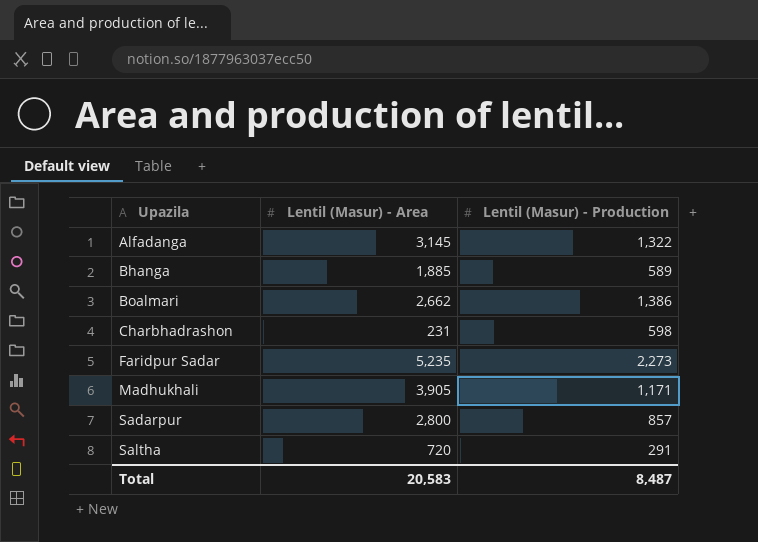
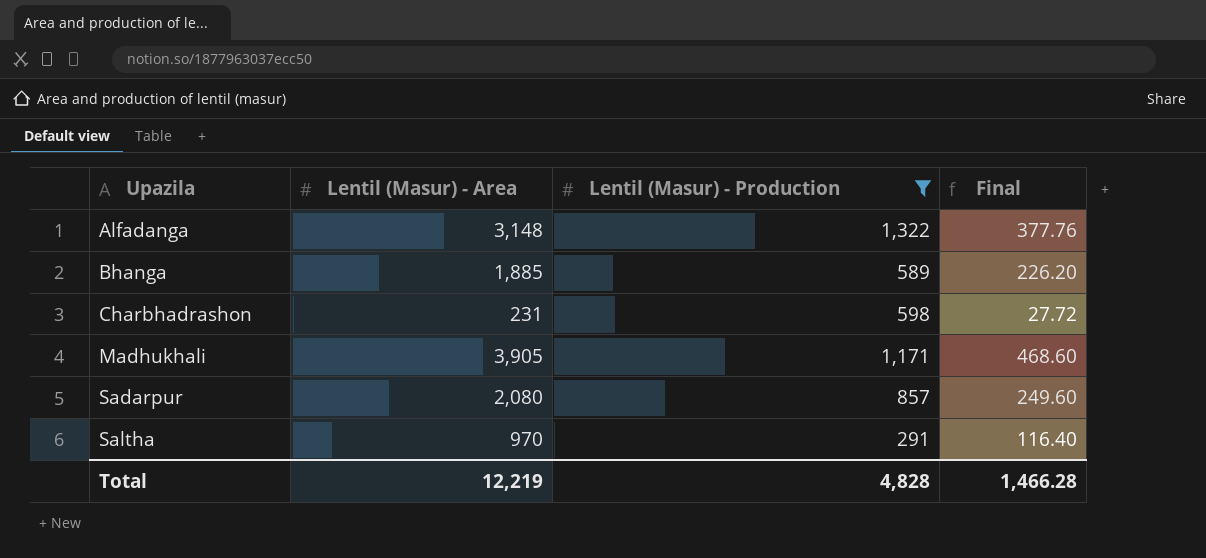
filter: none -> Lentil (Masur) - Production <= 1,322
column Final | formula: none -> [Lentil (Masur) - Area] * 0.12
Alfadanga | Lentil (Masur) - Area: 3,145 -> 3,148
Sadarpur | Lentil (Masur) - Area: 2,800 -> 2,080
Saltha | Lentil (Masur) - Area: 720 -> 970
Total | Lentil (Masur) - Area: 20,583 -> 12,219
Total | Lentil (Masur) - Production: 8,487 -> 4,828

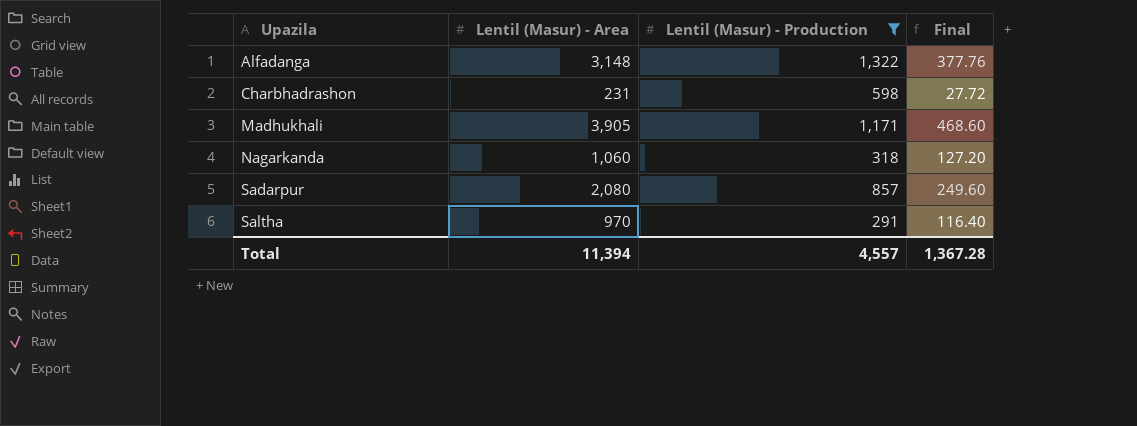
row Bhanga: 1,885 | 589 | 226.20 -> none
row Nagarkanda: none -> 1,060 | 318 | 127.20
Total | Lentil (Masur) - Area: 12,219 -> 11,394
Total | Lentil (Masur) - Production: 4,828 -> 4,557
Total | Final: 1,466.28 -> 1,367.28

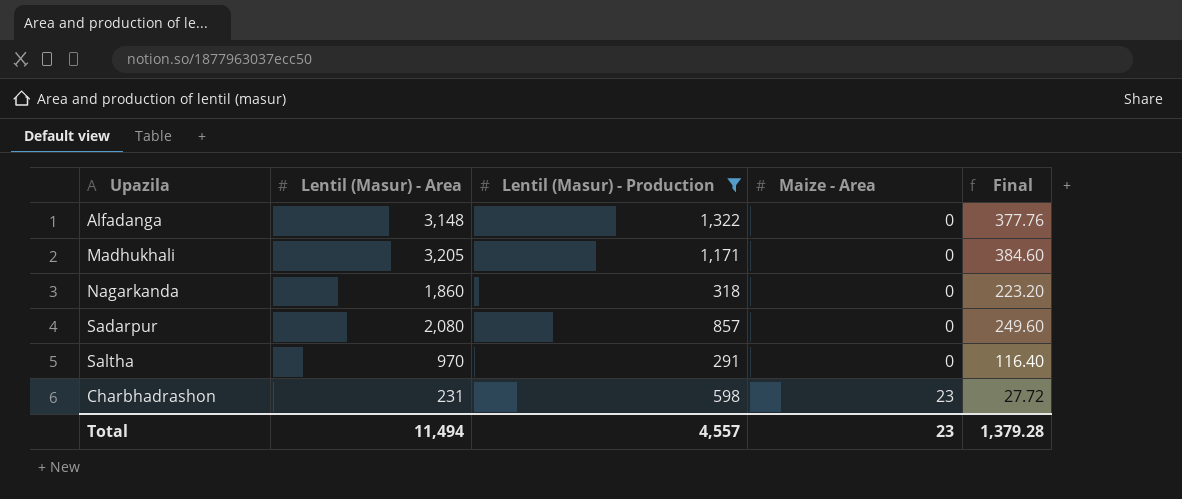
row order: Upazila ascending -> Maize - Area ascending
column Maize - Area | position: none -> 4
Madhukhali | Lentil (Masur) - Area: 3,905 -> 3,205
Madhukhali | Final: 468.60 -> 384.60
Nagarkanda | Lentil (Masur) - Area: 1,060 -> 1,860
Nagarkanda | Final: 127.20 -> 223.20
Total | Lentil (Masur) - Area: 11,394 -> 11,494
Total | Final: 1,367.28 -> 1,379.28

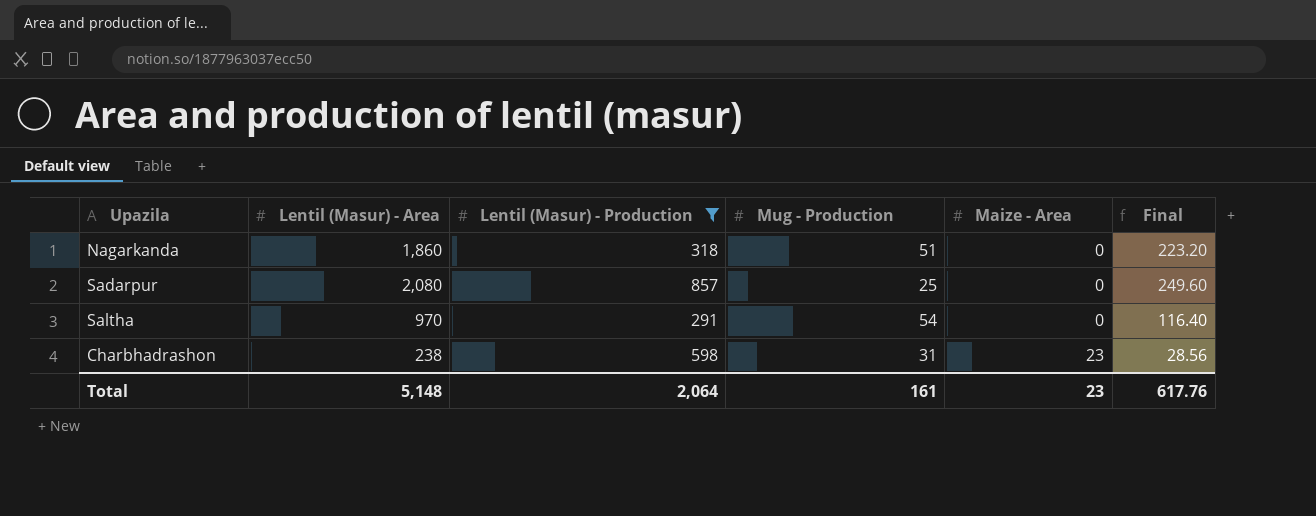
column Mug - Production | position: none -> 4
row Alfadanga: 3,148 | 1,322 | 0 | 377.76 -> none
row Madhukhali: 3,205 | 1,171 | 0 | 384.60 -> none
Charbhadrashon | Lentil (Masur) - Area: 231 -> 238
Charbhadrashon | Final: 27.72 -> 28.56
Total | Lentil (Masur) - Area: 11,494 -> 5,148
Total | Lentil (Masur) - Production: 4,557 -> 2,064
Total | Final: 1,379.28 -> 617.76

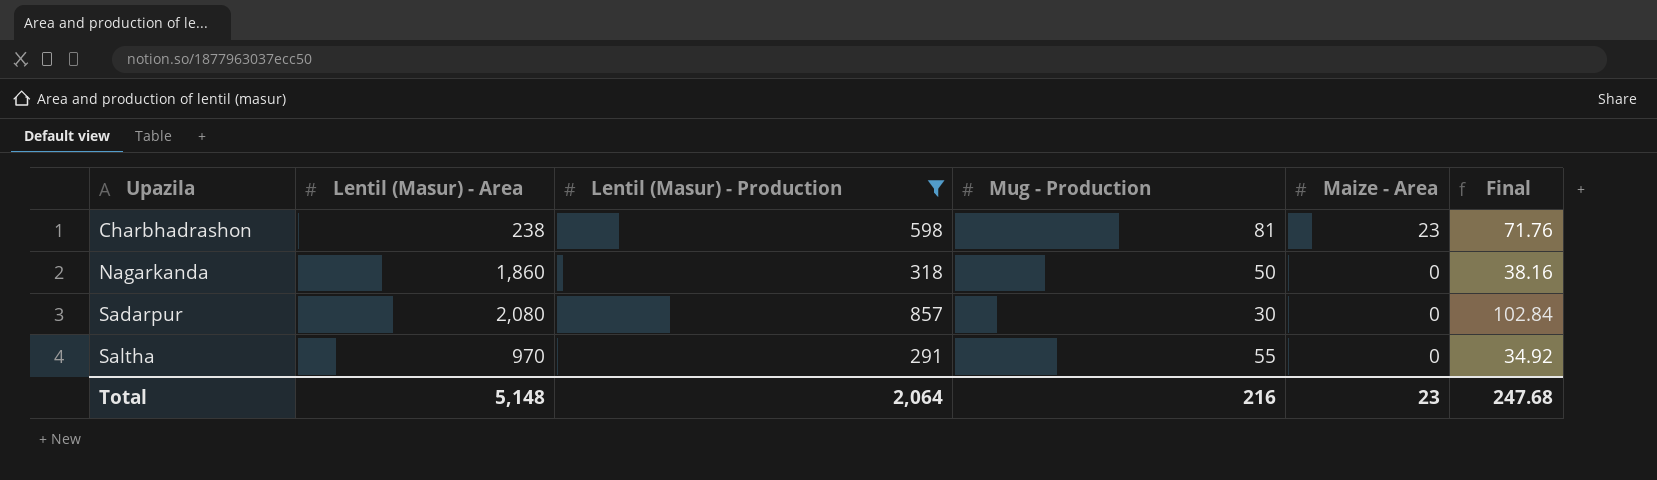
row order: Maize - Area ascending -> Upazila ascending
column Final | formula: [Lentil (Masur) - Area] * 0.12 -> [Lentil (Masur) - Production] * 0.12
Charbhadrashon | Mug - Production: 31 -> 81
Nagarkanda | Mug - Production: 51 -> 50
Sadarpur | Mug - Production: 25 -> 30
Saltha | Mug - Production: 54 -> 55
Total | Mug - Production: 161 -> 216
Total | Final: 617.76 -> 247.68

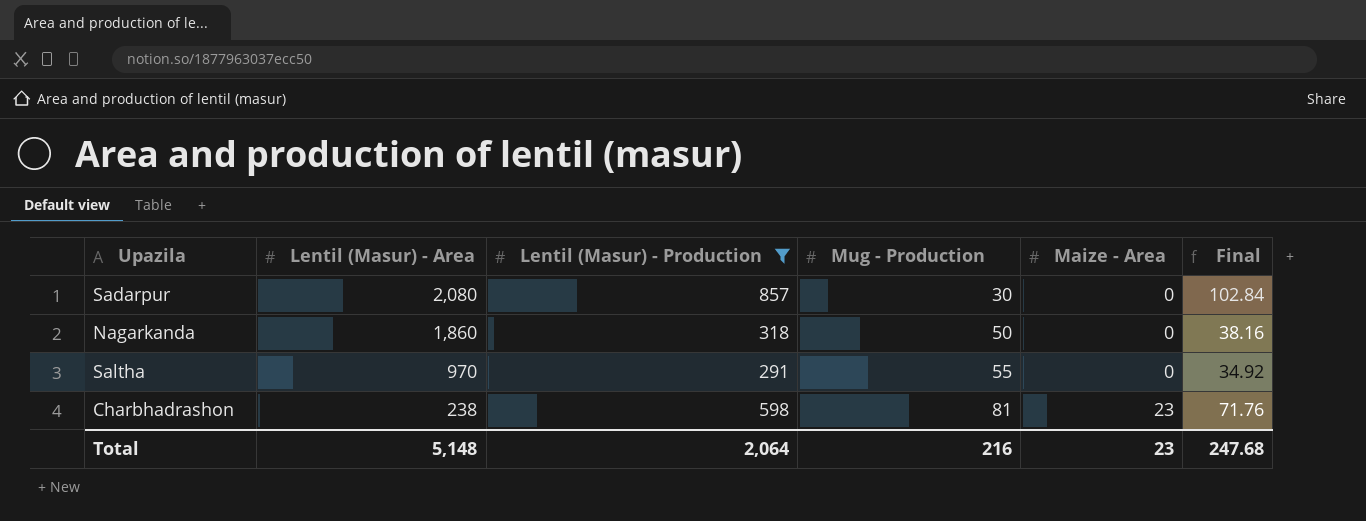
row order: Upazila ascending -> Lentil (Masur) - Area descending

